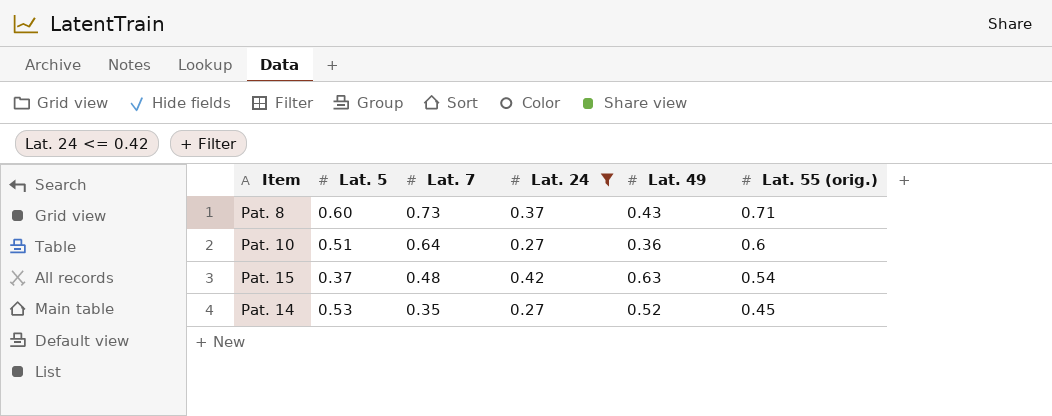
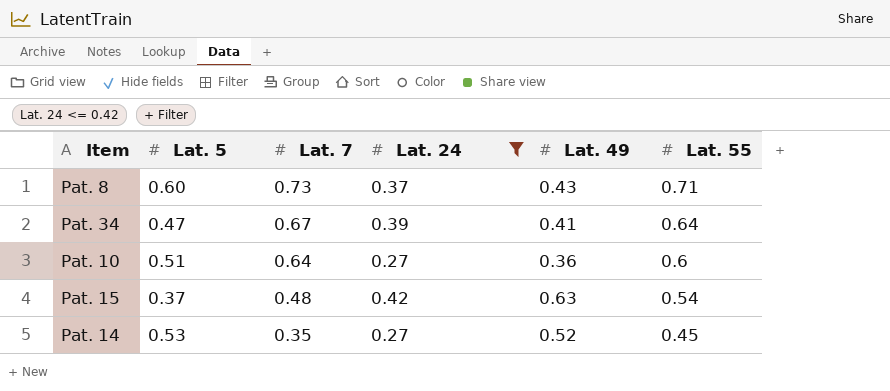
column name: Lat. 55 (orig.) -> Lat. 55
row Pat. 34: none -> 0.47 | 0.67 | 0.39 | 0.41 | 0.64

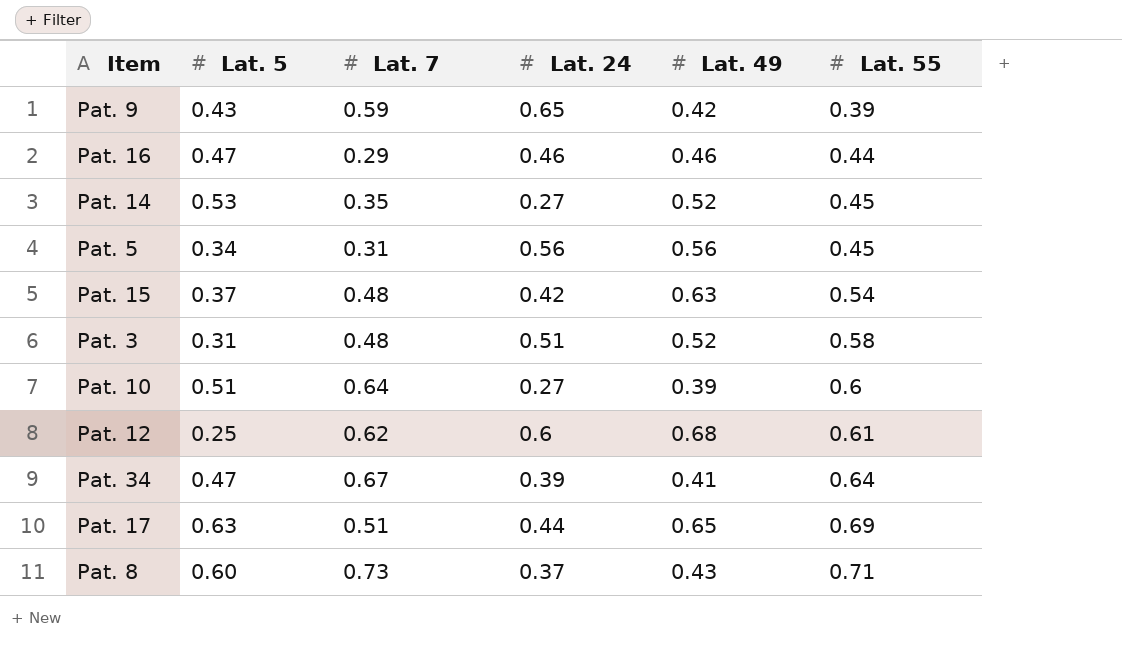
filter: Lat. 24 <= 0.42 -> none
row order: Lat. 7 descending -> Lat. 55 ascending
Pat. 10 | Lat. 49: 0.36 -> 0.39

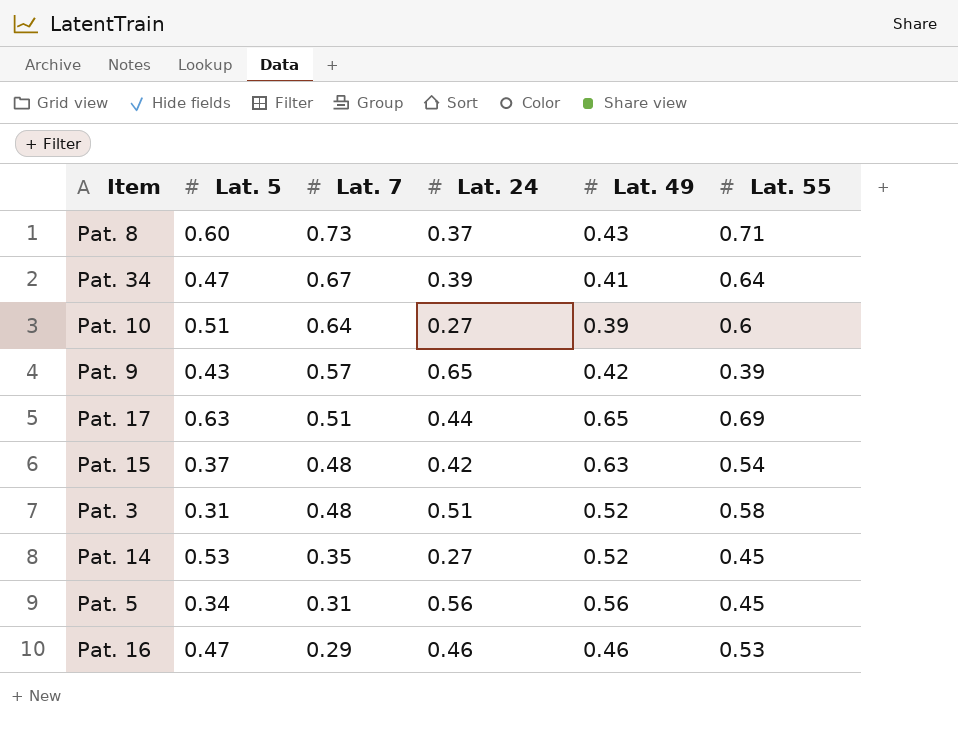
row order: Lat. 55 ascending -> Lat. 7 descending
row Pat. 12: 0.25 | 0.62 | 0.6 | 0.68 | 0.61 -> none
Pat. 9 | Lat. 7: 0.59 -> 0.57
Pat. 16 | Lat. 55: 0.44 -> 0.53

